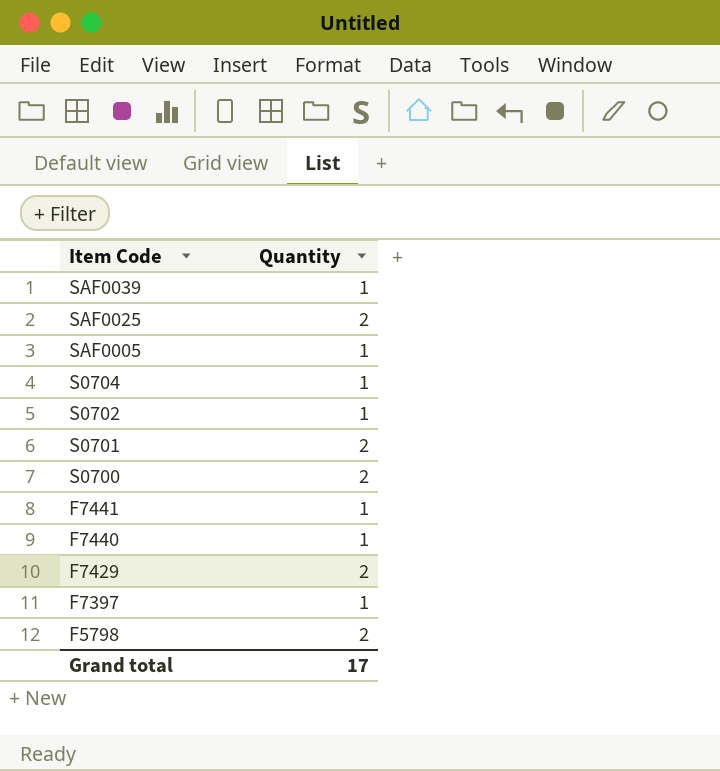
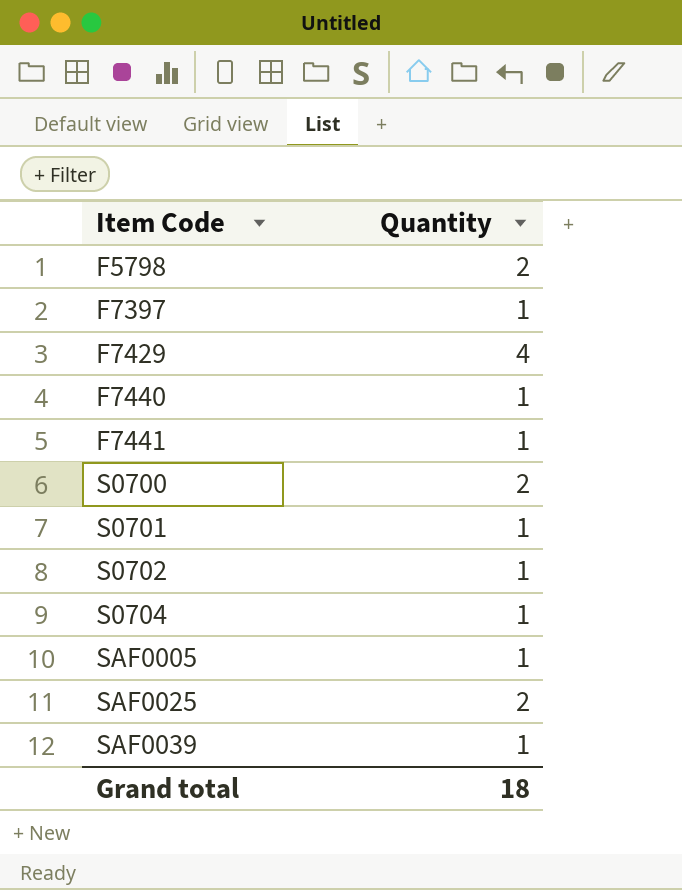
row order: Item Code descending -> Item Code ascending
F7429 | Quantity: 2 -> 4
S0701 | Quantity: 2 -> 1
Grand total | Quantity: 17 -> 18

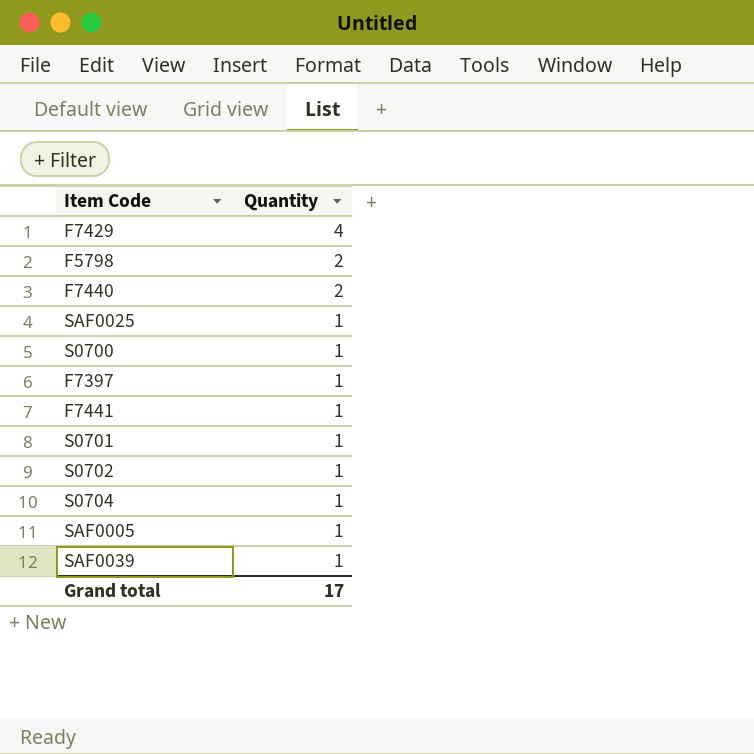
row order: Item Code ascending -> Quantity descending
F7440 | Quantity: 1 -> 2
SAF0025 | Quantity: 2 -> 1
S0700 | Quantity: 2 -> 1
Grand total | Quantity: 18 -> 17

